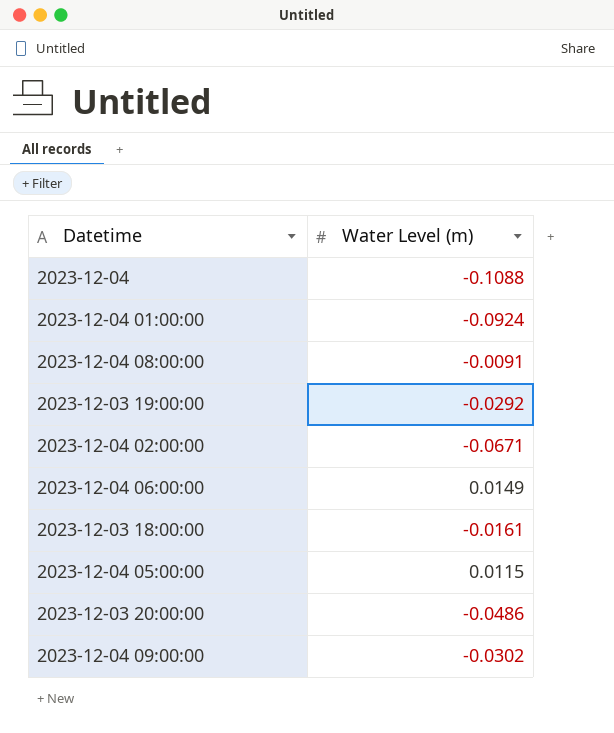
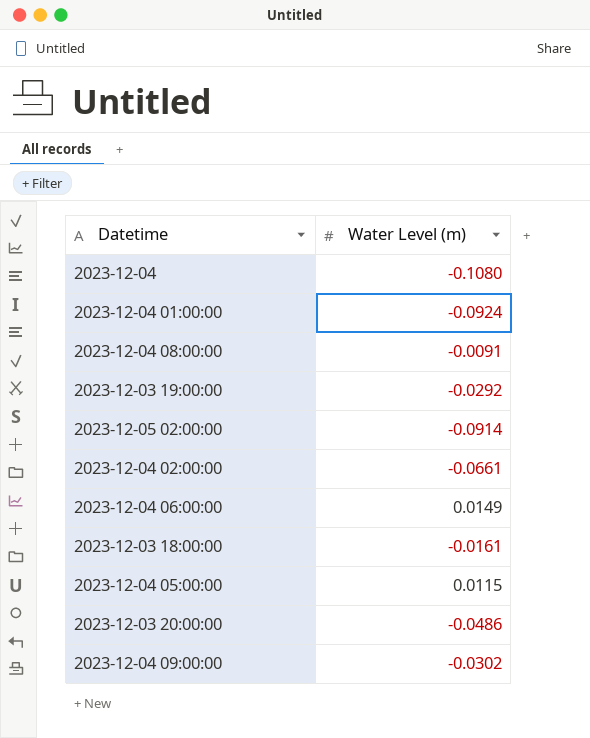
2023-12-04 | Water Level (m): -0.1088 -> -0.1080
row 2023-12-05 02:00:00: none -> -0.0914
2023-12-04 02:00:00 | Water Level (m): -0.0671 -> -0.0661

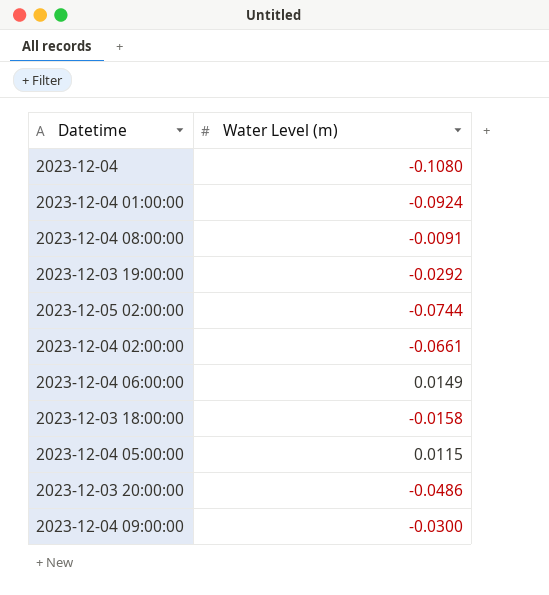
2023-12-05 02:00:00 | Water Level (m): -0.0914 -> -0.0744
2023-12-03 18:00:00 | Water Level (m): -0.0161 -> -0.0158
2023-12-04 09:00:00 | Water Level (m): -0.0302 -> -0.0300

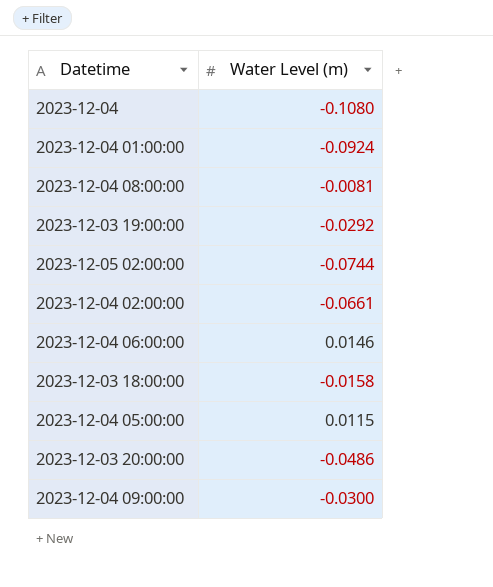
2023-12-04 08:00:00 | Water Level (m): -0.0091 -> -0.0081
2023-12-04 06:00:00 | Water Level (m): 0.0149 -> 0.0146

